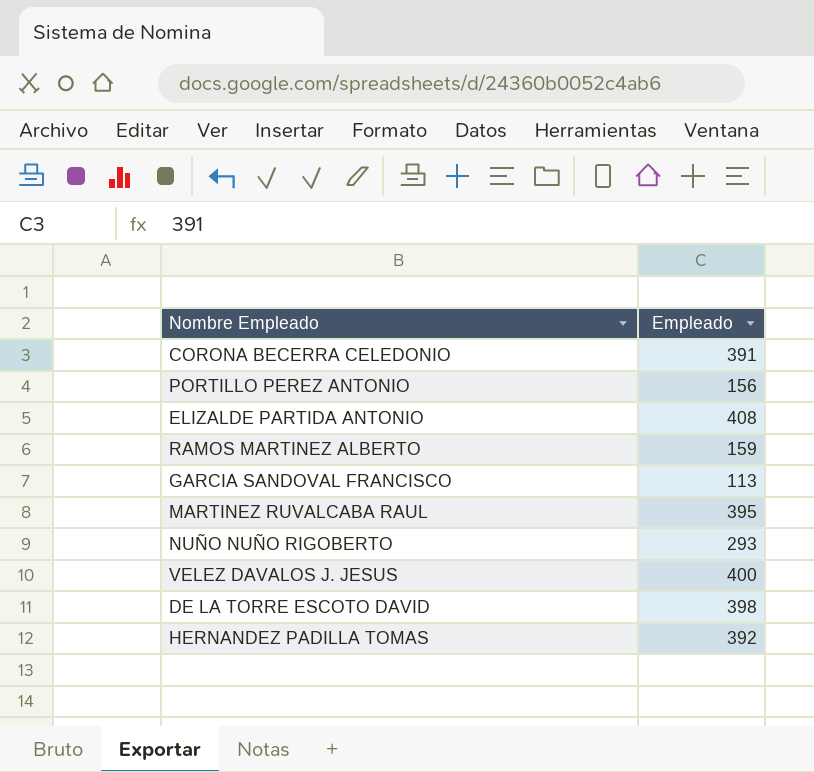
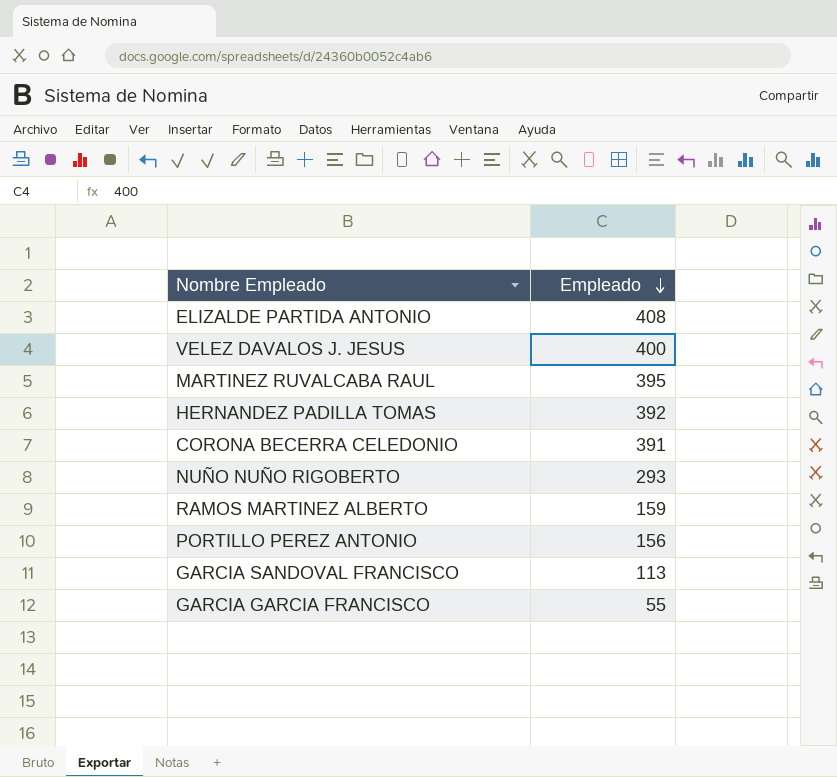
row order: none -> Empleado descending
row DE LA TORRE ESCOTO DAVID: 398 -> none
row GARCIA GARCIA FRANCISCO: none -> 55

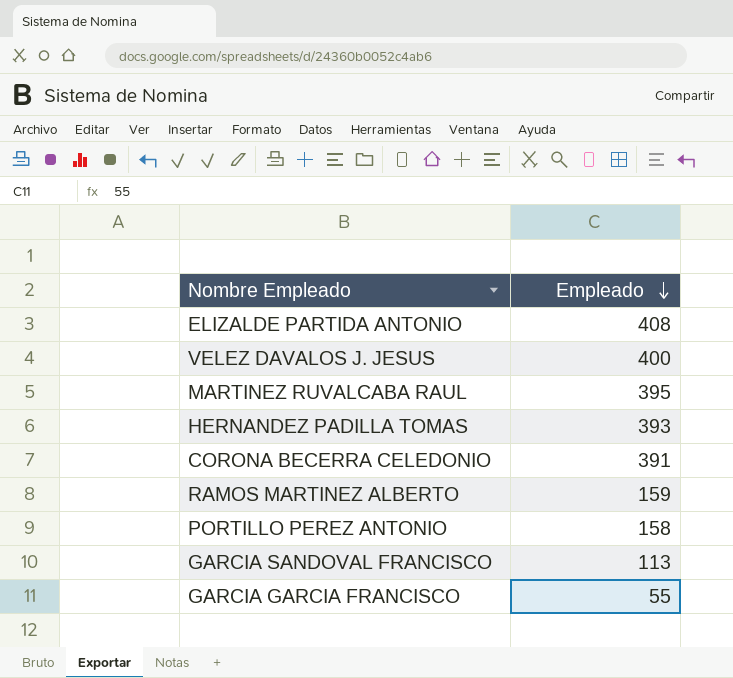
row NUÑO NUÑO RIGOBERTO: 293 -> none
HERNANDEZ PADILLA TOMAS | Empleado: 392 -> 393
PORTILLO PEREZ ANTONIO | Empleado: 156 -> 158

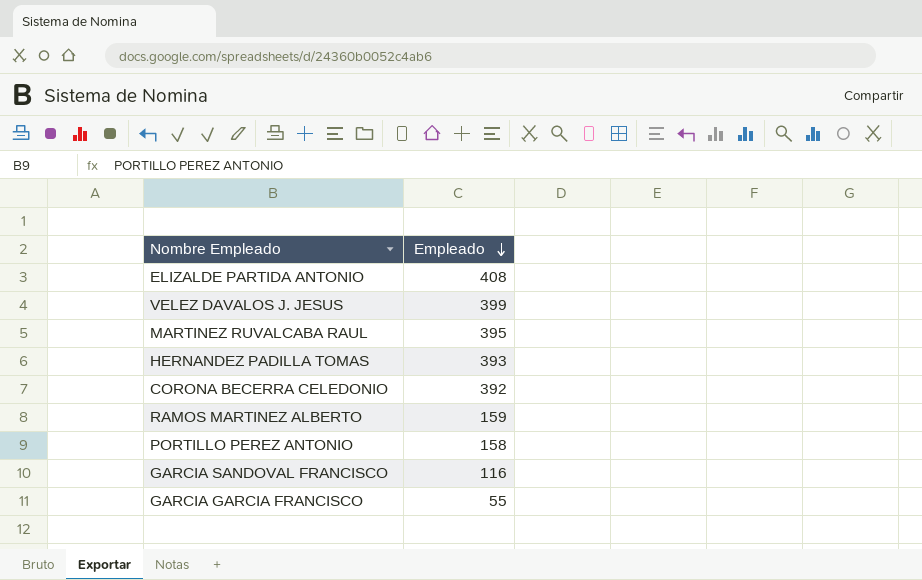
VELEZ DAVALOS J. JESUS | Empleado: 400 -> 399
CORONA BECERRA CELEDONIO | Empleado: 391 -> 392
GARCIA SANDOVAL FRANCISCO | Empleado: 113 -> 116

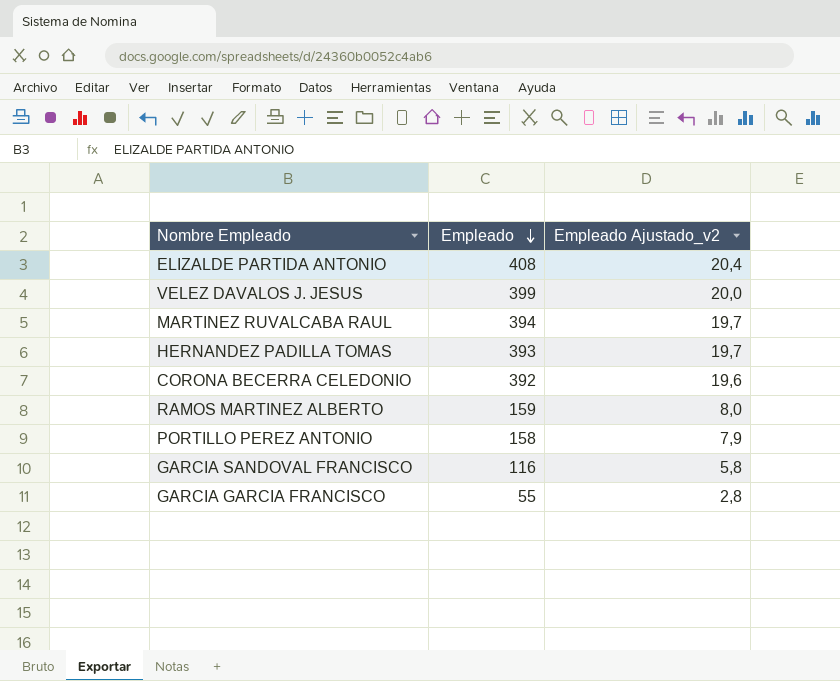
column Empleado Ajustado_v2 | formula: none -> [Empleado] * 0,05
MARTINEZ RUVALCABA RAUL | Empleado: 395 -> 394

